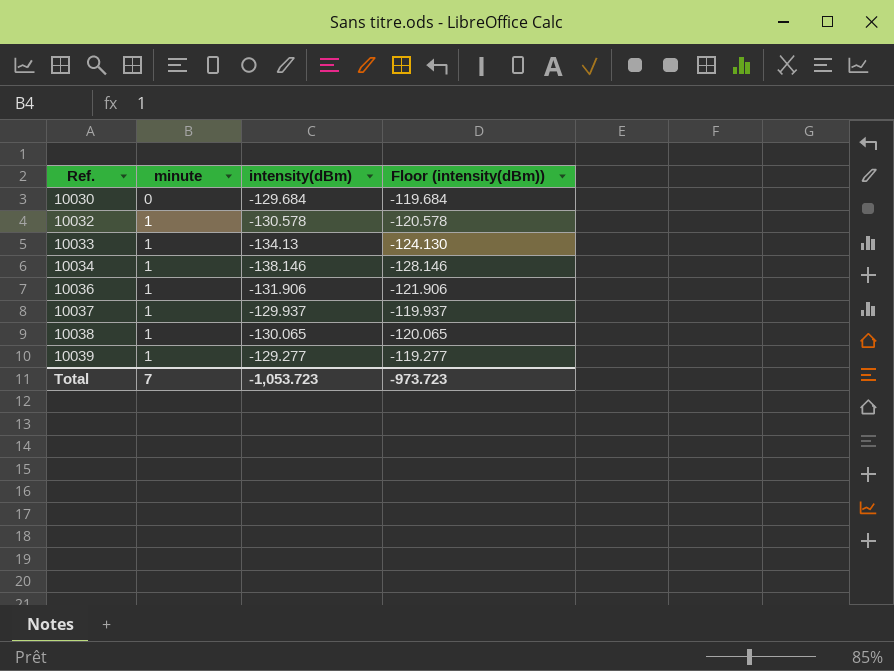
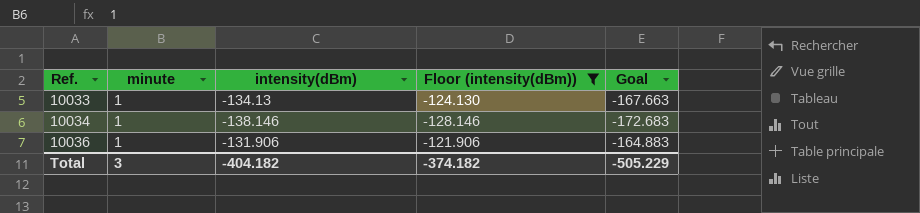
filter: none -> Floor (intensity(dBm)) <= -121.906
column Goal | formula: none -> [intensity(dBm)] * 1.25
Total | minute: 7 -> 3
Total | intensity(dBm): -1,053.723 -> -404.182
Total | Floor (intensity(dBm)): -973.723 -> -374.182

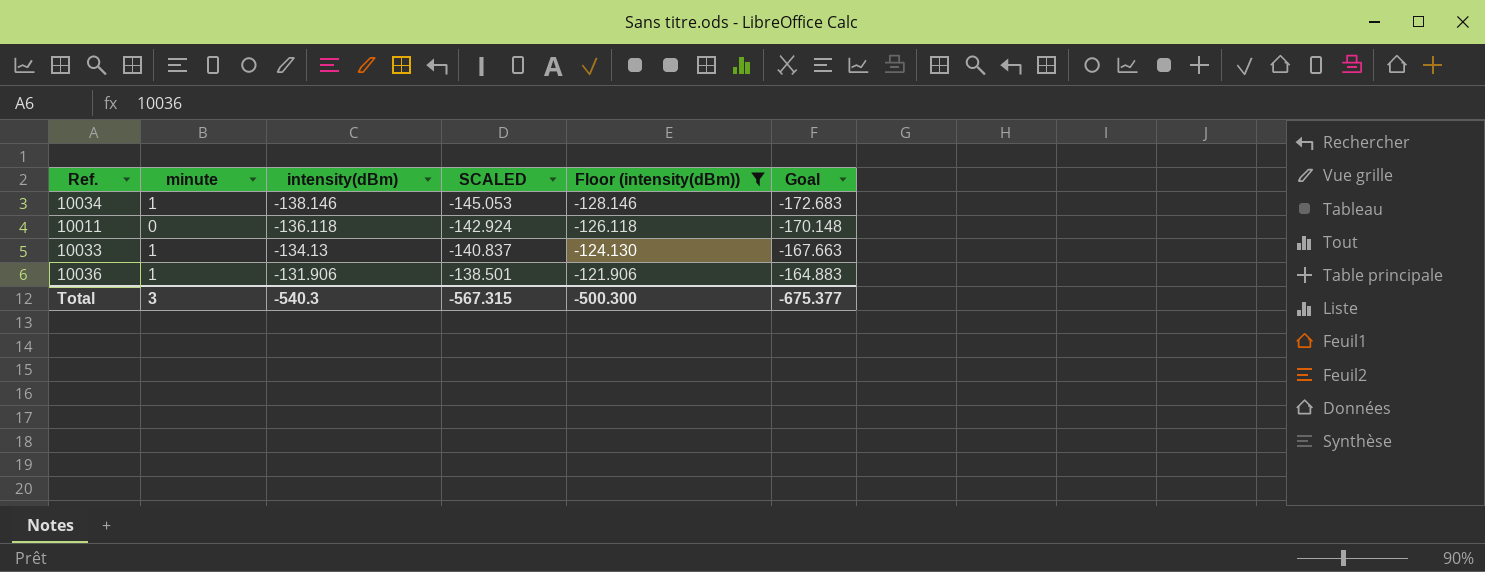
row order: Ref. ascending -> intensity(dBm) ascending
column SCALED | formula: none -> [intensity(dBm)] * 1.05
row 10011: none -> 0 | -136.118 | -142.924 | -126.118 | -170.148
Total | intensity(dBm): -404.182 -> -540.3
Total | Floor (intensity(dBm)): -374.182 -> -500.300
Total | Goal: -505.229 -> -675.377

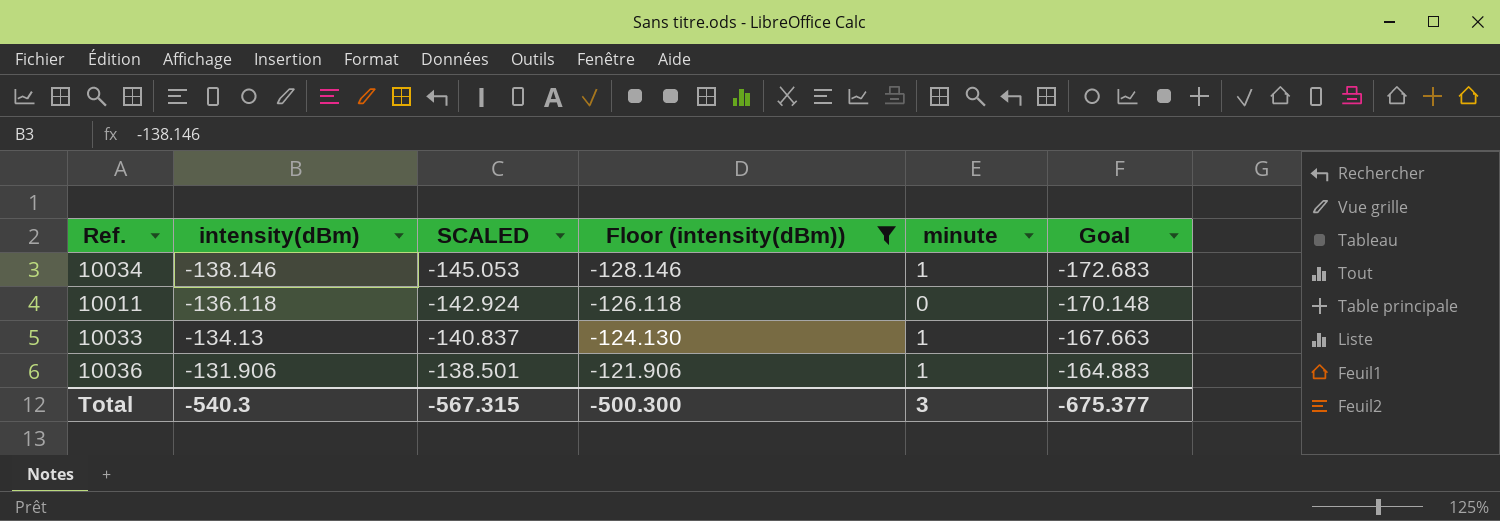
column minute | position: 2 -> 5

